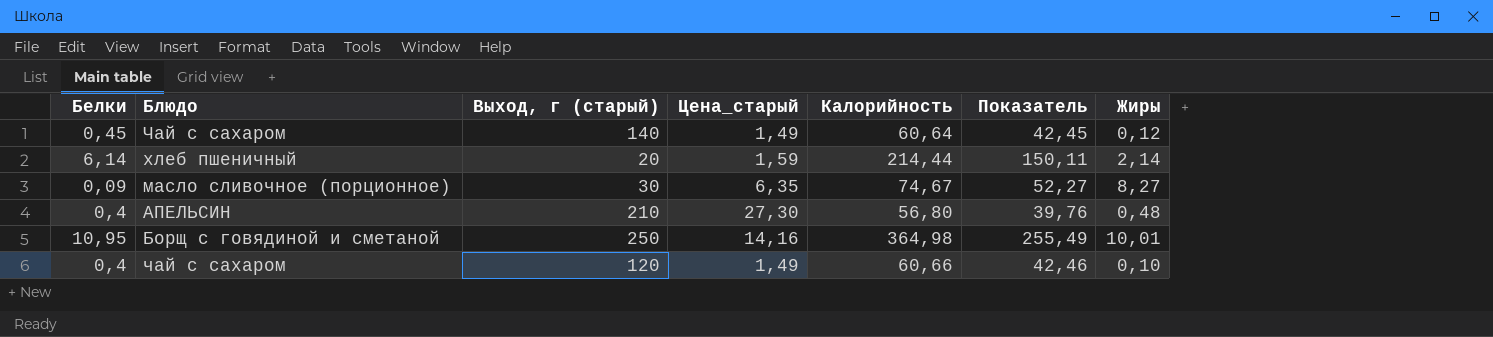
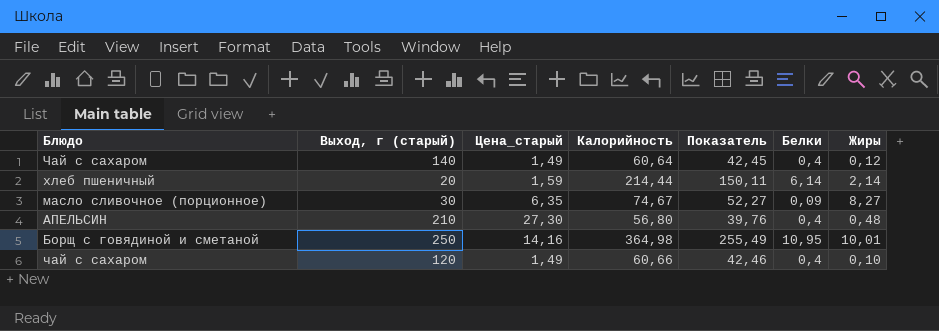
column Белки | position: 1 -> 6
Чай с сахаром | Белки: 0,45 -> 0,4

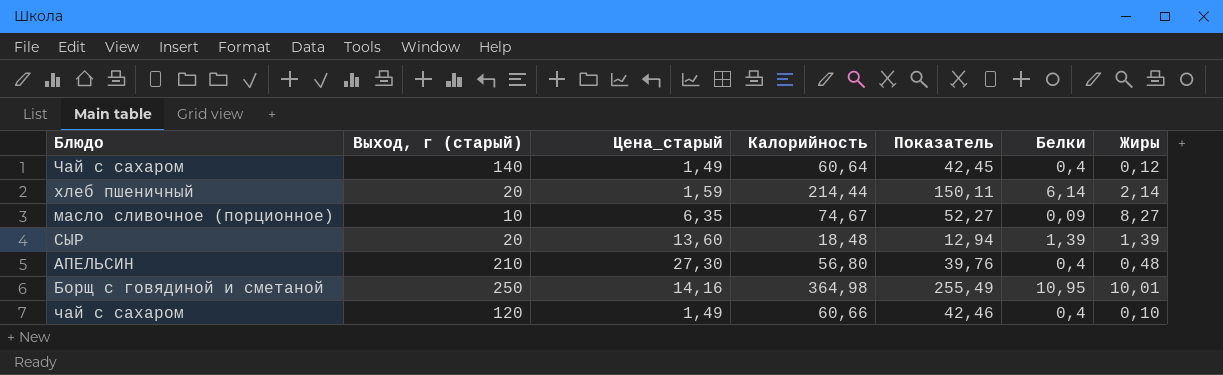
масло сливочное (порционное) | Выход, г (старый): 30 -> 10
row СЫР: none -> 20 | 13,60 | 18,48 | 12,94 | 1,39 | 1,39

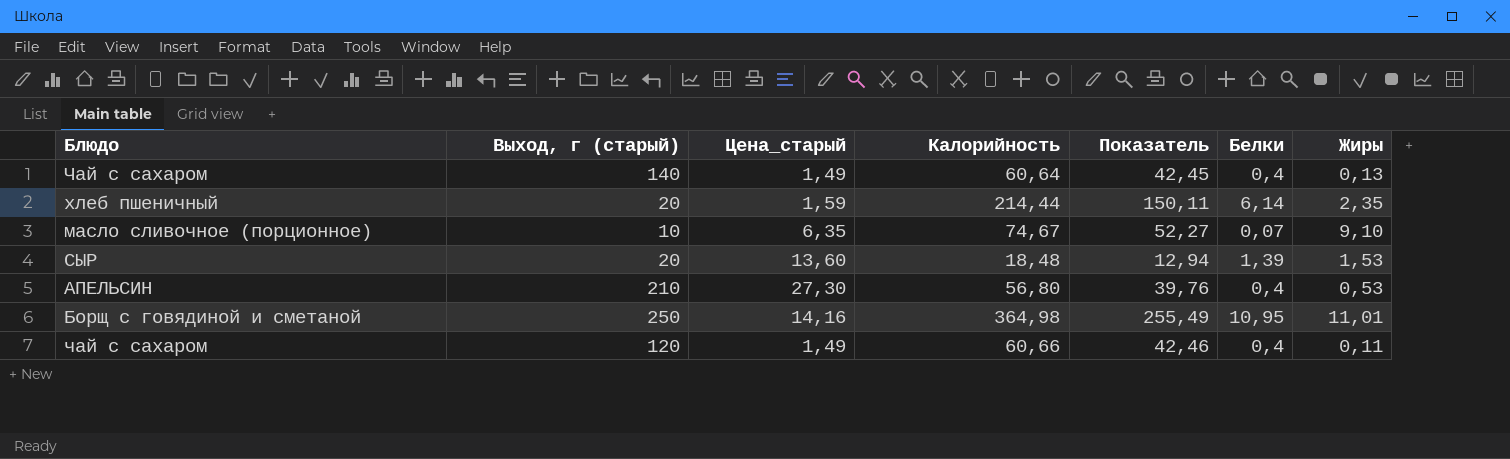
Чай с сахаром | Жиры: 0,12 -> 0,13
хлеб пшеничный | Жиры: 2,14 -> 2,35
масло сливочное (порционное) | Белки: 0,09 -> 0,07
масло сливочное (порционное) | Жиры: 8,27 -> 9,10
СЫР | Жиры: 1,39 -> 1,53
АПЕЛЬСИН | Жиры: 0,48 -> 0,53
Борщ с говядиной и сметаной | Жиры: 10,01 -> 11,01
чай с сахаром | Жиры: 0,10 -> 0,11

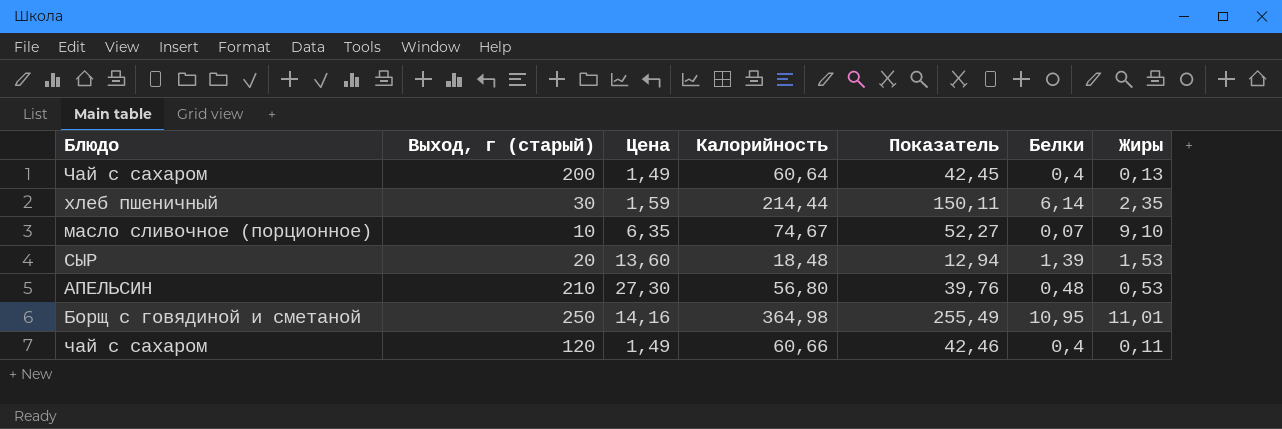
column name: Цена_старый -> Цена
Чай с сахаром | Выход, г (старый): 140 -> 200
хлеб пшеничный | Выход, г (старый): 20 -> 30
АПЕЛЬСИН | Белки: 0,4 -> 0,48

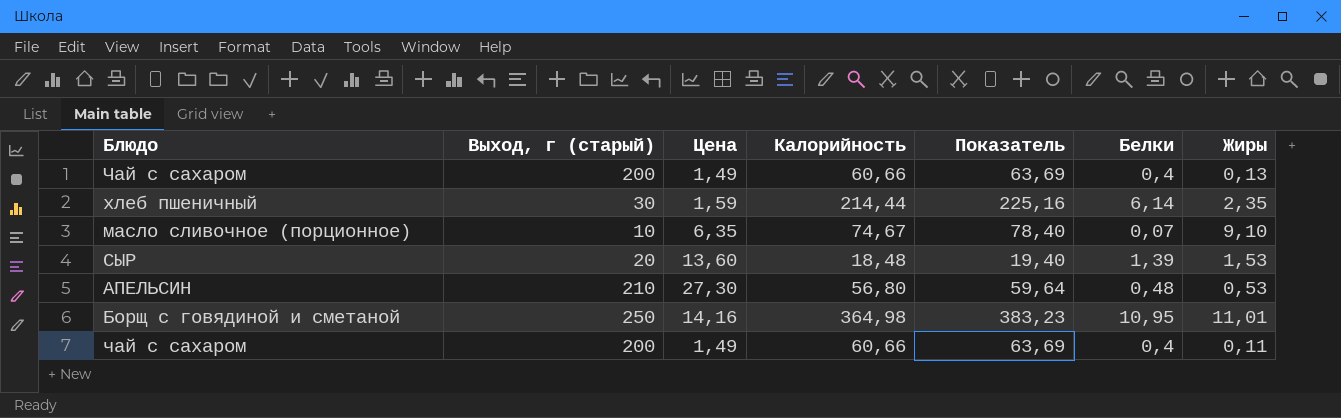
column Показатель | formula: [Калорийность] * 0,7 -> [Калорийность] * 1,05
Чай с сахаром | Калорийность: 60,64 -> 60,66
чай с сахаром | Выход, г (старый): 120 -> 200

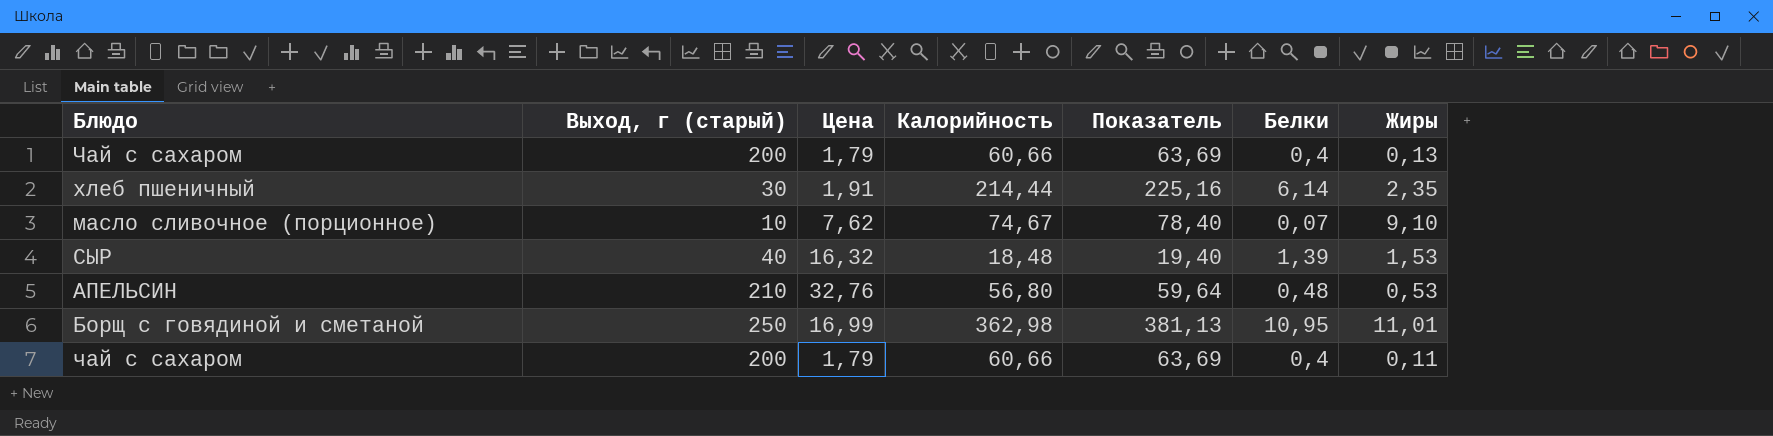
Чай с сахаром | Цена: 1,49 -> 1,79
хлеб пшеничный | Цена: 1,59 -> 1,91
масло сливочное (порционное) | Цена: 6,35 -> 7,62
СЫР | Выход, г (старый): 20 -> 40
СЫР | Цена: 13,60 -> 16,32
АПЕЛЬСИН | Цена: 27,30 -> 32,76
Борщ с говядиной и сметаной | Цена: 14,16 -> 16,99
Борщ с говядиной и сметаной | Калорийность: 364,98 -> 362,98
Борщ с говядиной и сметаной | Показатель: 383,23 -> 381,13
чай с сахаром | Цена: 1,49 -> 1,79

